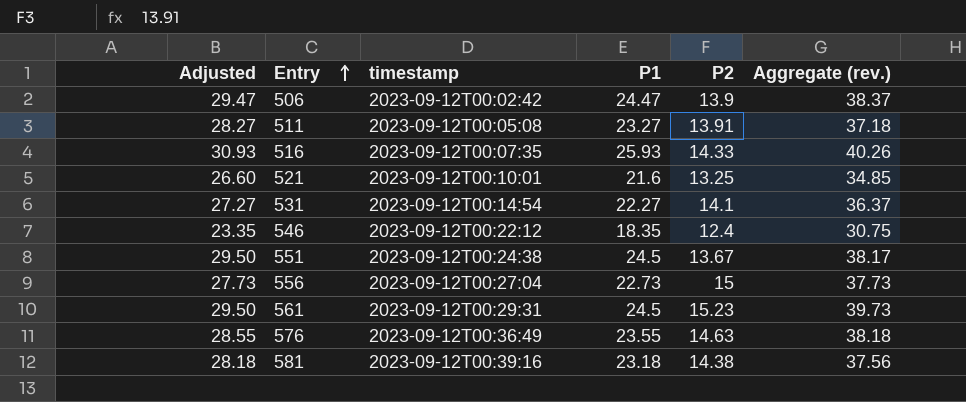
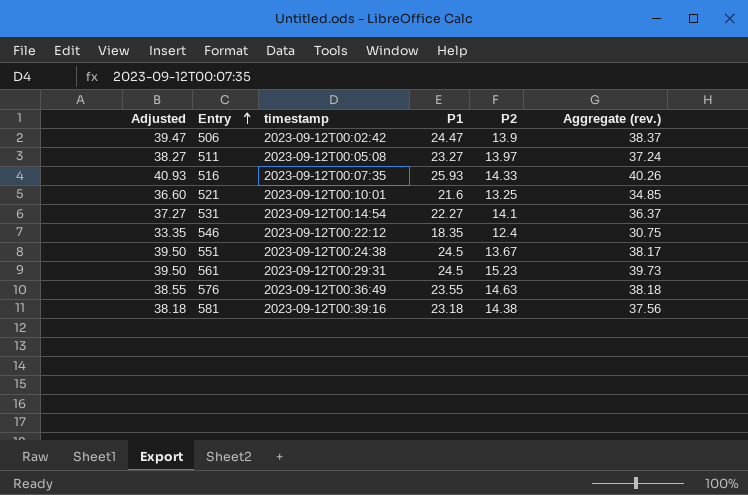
column Adjusted | formula: [P1] + 5 -> [P1] + 15
row 556: 27.73 | 2023-09-12T00:27:04 | 22.73 | 15 | 37.73 -> none
511 | P2: 13.91 -> 13.97
511 | Aggregate (rev.): 37.18 -> 37.24

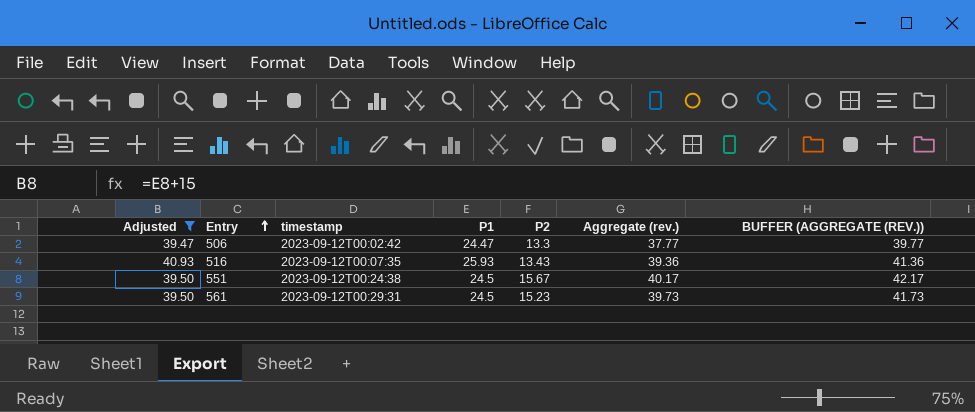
filter: none -> Adjusted >= 39.47
column BUFFER (AGGREGATE (REV.)) | formula: none -> [Aggregate (rev.)] + 2
506 | P2: 13.9 -> 13.3
506 | Aggregate (rev.): 38.37 -> 37.77
516 | P2: 14.33 -> 13.43
516 | Aggregate (rev.): 40.26 -> 39.36
551 | P2: 13.67 -> 15.67
551 | Aggregate (rev.): 38.17 -> 40.17

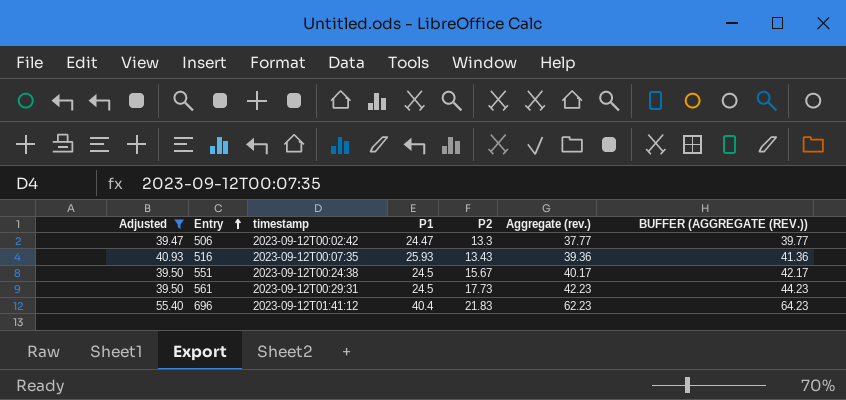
561 | P2: 15.23 -> 17.73
561 | Aggregate (rev.): 39.73 -> 42.23
561 | BUFFER (AGGREGATE (REV.)): 41.73 -> 44.23
row 696: none -> 55.40 | 2023-09-12T01:41:12 | 40.4 | 21.83 | 62.23 | 64.23

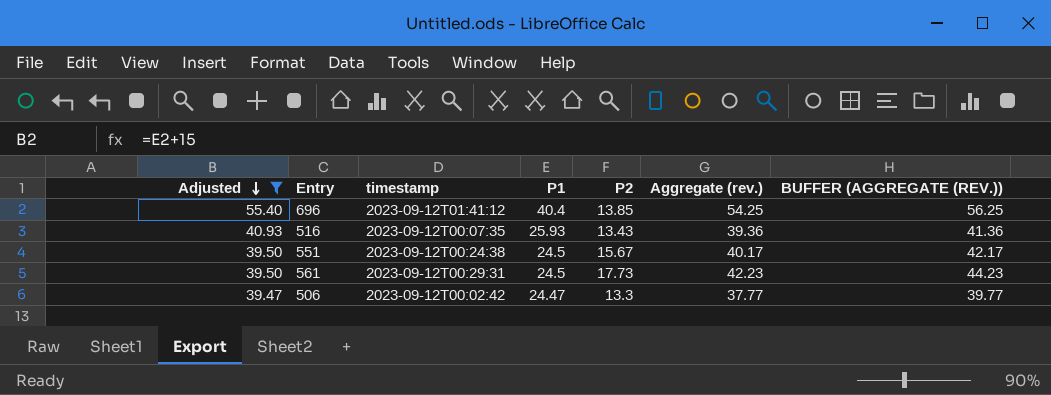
row order: Entry ascending -> Adjusted descending
696 | P2: 21.83 -> 13.85
696 | Aggregate (rev.): 62.23 -> 54.25
696 | BUFFER (AGGREGATE (REV.)): 64.23 -> 56.25

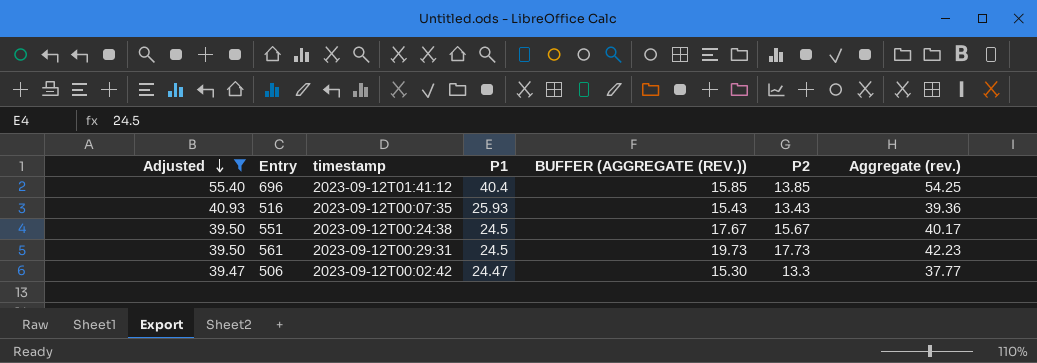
column BUFFER (AGGREGATE (REV.)) | formula: [Aggregate (rev.)] + 2 -> [P2] + 2
column BUFFER (AGGREGATE (REV.)) | position: 7 -> 5

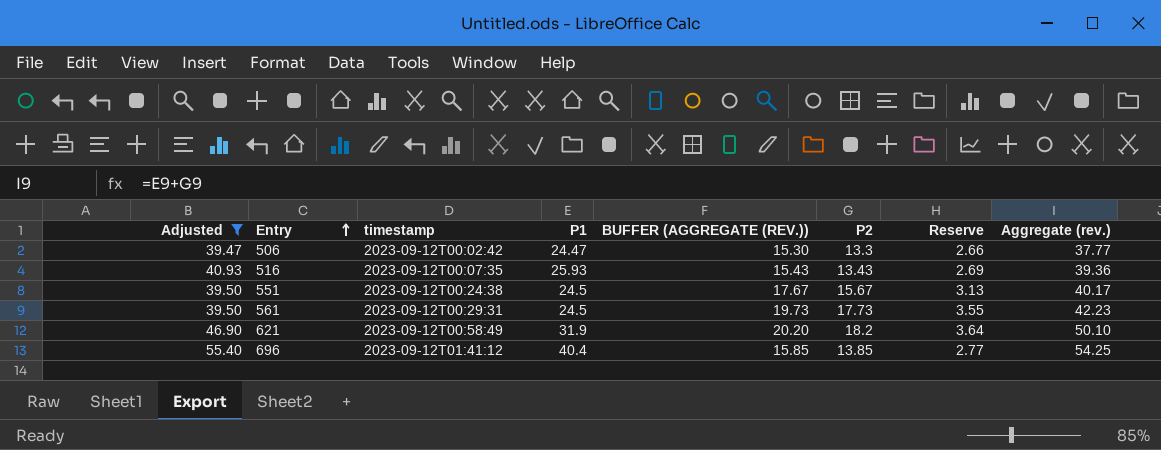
row order: Adjusted descending -> Entry ascending
column Reserve | formula: none -> [P2] * 0.2
row 621: none -> 46.90 | 2023-09-12T00:58:49 | 31.9 | 20.20 | 18.2 | 3.64 | 50.10

